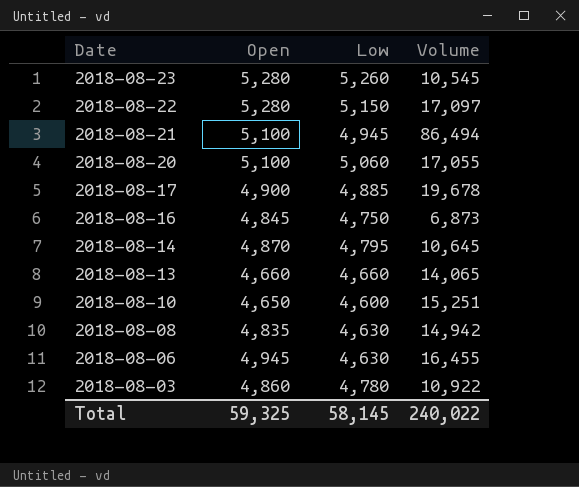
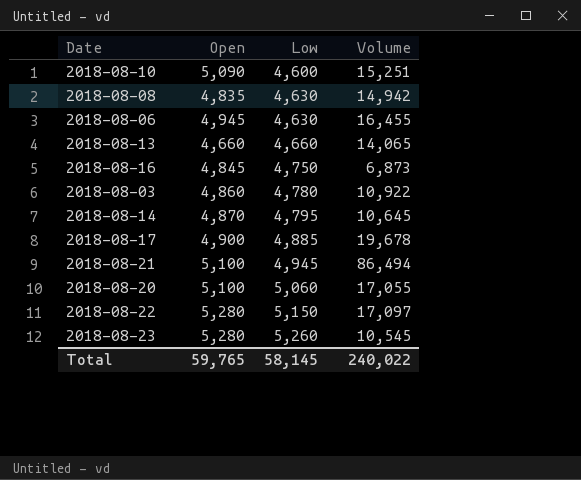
row order: Date descending -> Low ascending
2018-08-10 | Open: 4,650 -> 5,090
Total | Open: 59,325 -> 59,765

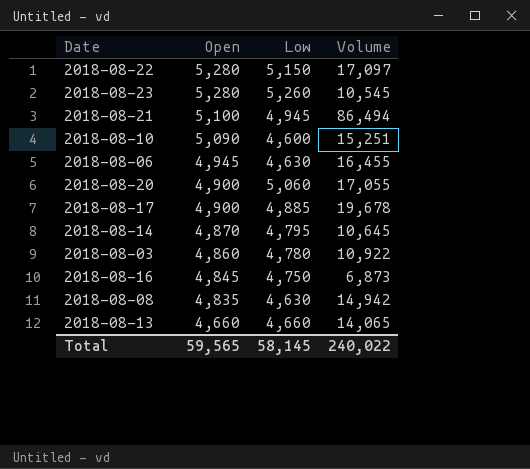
row order: Low ascending -> Open descending
2018-08-20 | Open: 5,100 -> 4,900
Total | Open: 59,765 -> 59,565

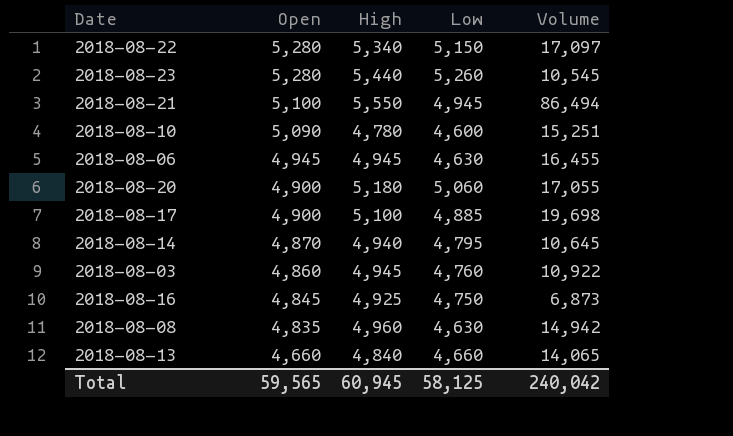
column High | position: none -> 3
2018-08-17 | Volume: 19,678 -> 19,698
2018-08-03 | Low: 4,780 -> 4,760
Total | Low: 58,145 -> 58,125
Total | Volume: 240,022 -> 240,042

